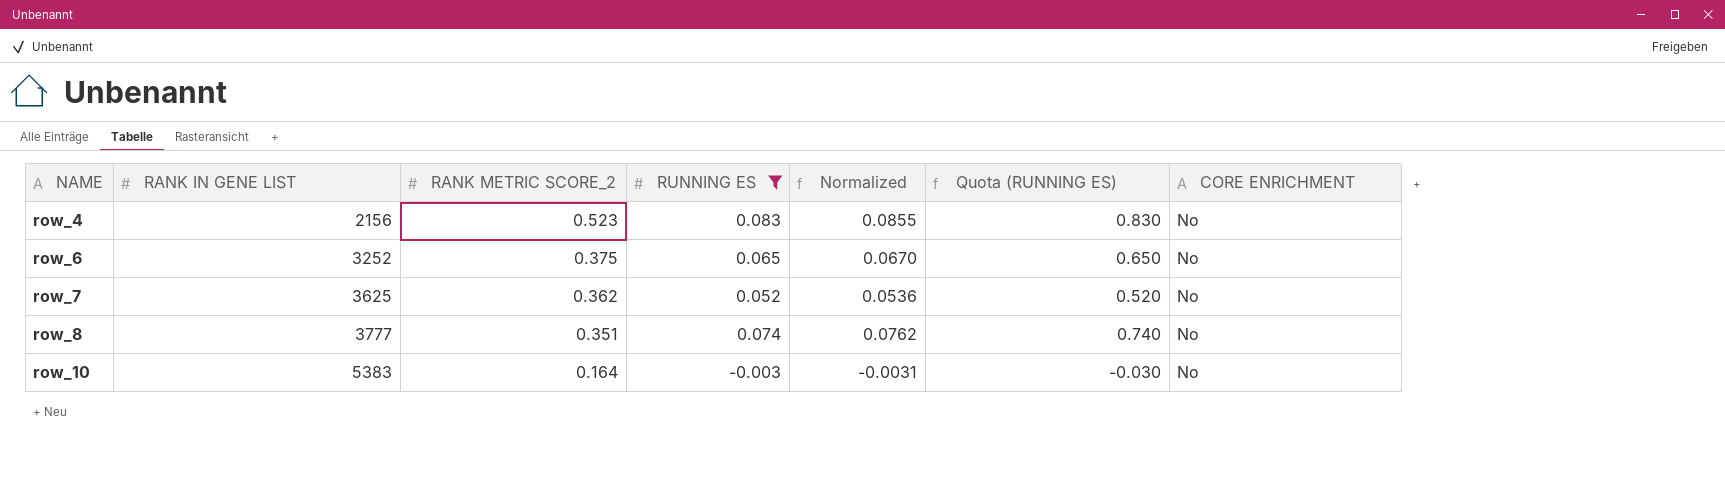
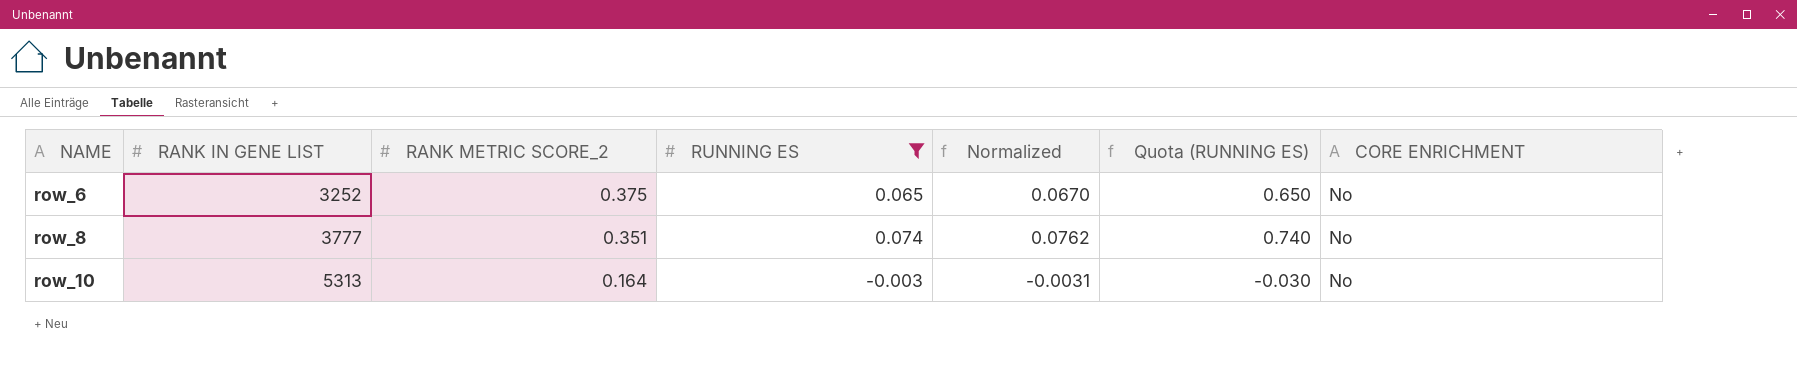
row row_4: 2156 | 0.523 | 0.083 | 0.0855 | 0.830 | No -> none
row row_7: 3625 | 0.362 | 0.052 | 0.0536 | 0.520 | No -> none
row_10 | RANK IN GENE LIST: 5383 -> 5313

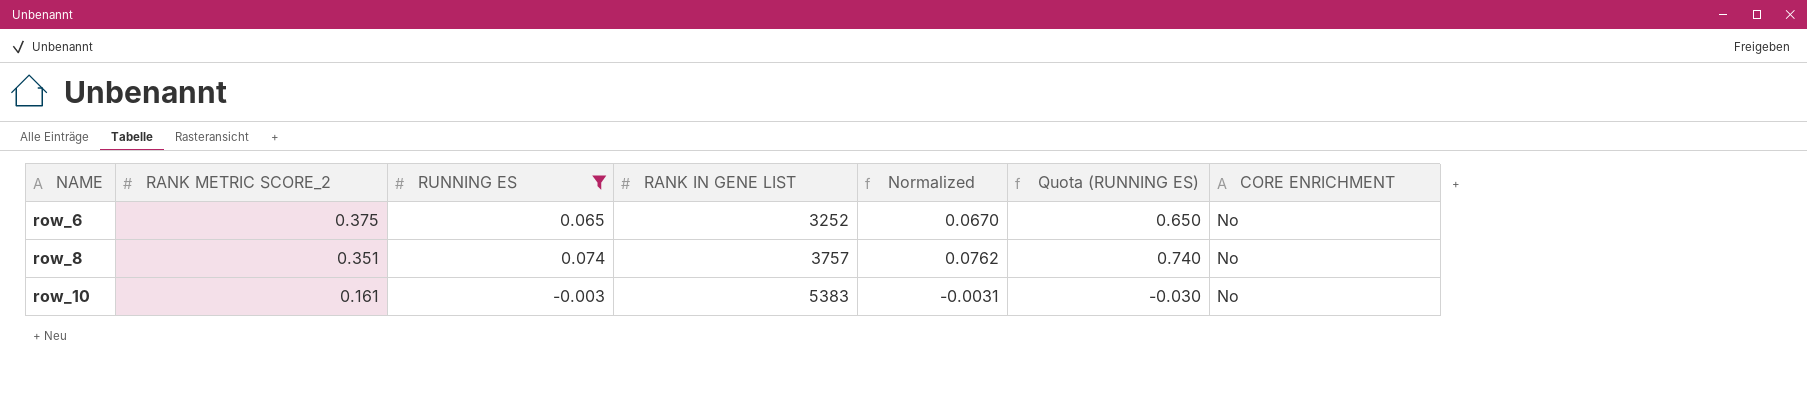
column RANK IN GENE LIST | position: 2 -> 4
row_8 | RANK IN GENE LIST: 3777 -> 3757
row_10 | RANK METRIC SCORE_2: 0.164 -> 0.161
row_10 | RANK IN GENE LIST: 5313 -> 5383

